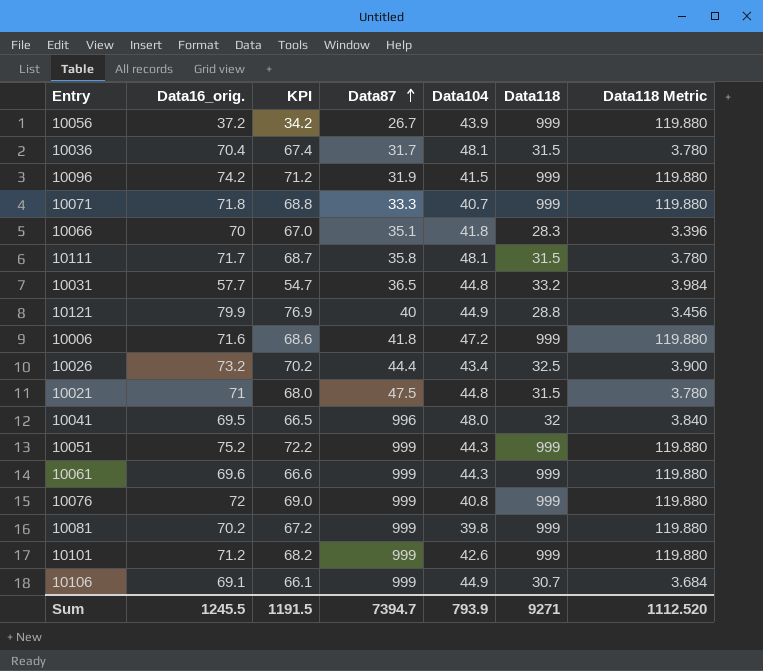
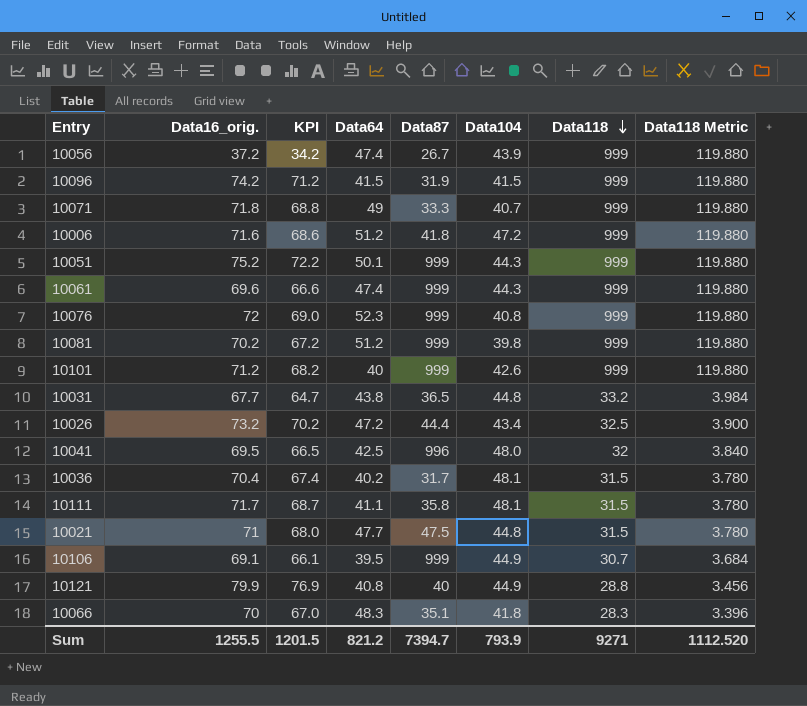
row order: Data87 ascending -> Data118 descending
column Data64 | position: none -> 4
10031 | Data16_orig.: 57.7 -> 67.7
10031 | KPI: 54.7 -> 64.7
Sum | Data16_orig.: 1245.5 -> 1255.5
Sum | KPI: 1191.5 -> 1201.5

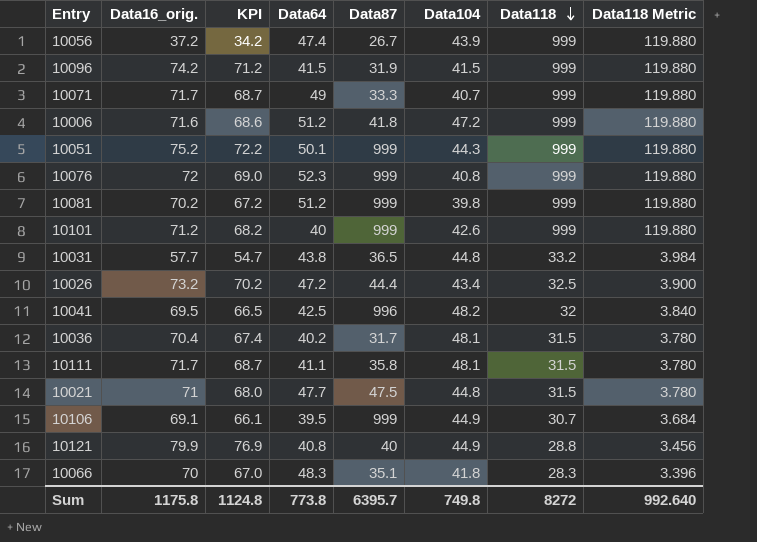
row 10061: 69.6 | 66.6 | 47.4 | 999 | 44.3 | 999 | 119.880 -> none
10071 | Data16_orig.: 71.8 -> 71.7
10071 | KPI: 68.8 -> 68.7
10031 | Data16_orig.: 67.7 -> 57.7
10031 | KPI: 64.7 -> 54.7
10041 | Data104: 48.0 -> 48.2
Sum | Data16_orig.: 1255.5 -> 1175.8
Sum | KPI: 1201.5 -> 1124.8
Sum | Data64: 821.2 -> 773.8
Sum | Data87: 7394.7 -> 6395.7
Sum | Data104: 793.9 -> 749.8
Sum | Data118: 9271 -> 8272
Sum | Data118 Metric: 1112.520 -> 992.640

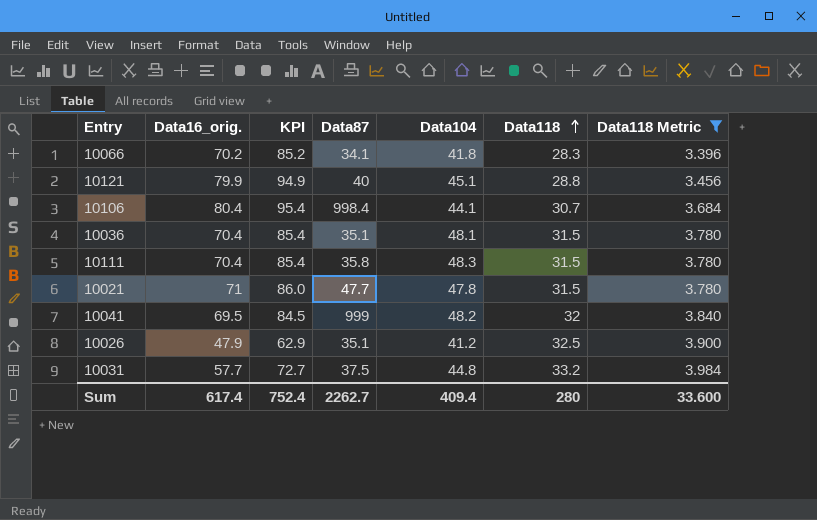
filter: none -> Data118 Metric != 119.880
row order: Data118 descending -> Data118 ascending
column Data64 | position: 4 -> none
column KPI | formula: [Data16_orig.] - 3 -> [Data16_orig.] + 15
10066 | Data16_orig.: 70 -> 70.2
10066 | Data87: 35.1 -> 34.1
10121 | Data104: 44.9 -> 45.1
10106 | Data16_orig.: 69.1 -> 80.4
10106 | Data87: 999 -> 998.4
10106 | Data104: 44.9 -> 44.1
10036 | Data87: 31.7 -> 35.1
10111 | Data16_orig.: 71.7 -> 70.4
10111 | Data104: 48.1 -> 48.3
10021 | Data87: 47.5 -> 47.7
10021 | Data104: 44.8 -> 47.8
10041 | Data87: 996 -> 999
10026 | Data16_orig.: 73.2 -> 47.9
10026 | Data87: 44.4 -> 35.1
10026 | Data104: 43.4 -> 41.2
10031 | Data87: 36.5 -> 37.5
Sum | Data16_orig.: 1175.8 -> 617.4
Sum | KPI: 1124.8 -> 752.4
Sum | Data87: 6395.7 -> 2262.7
Sum | Data104: 749.8 -> 409.4
Sum | Data118: 8272 -> 280
Sum | Data118 Metric: 992.640 -> 33.600

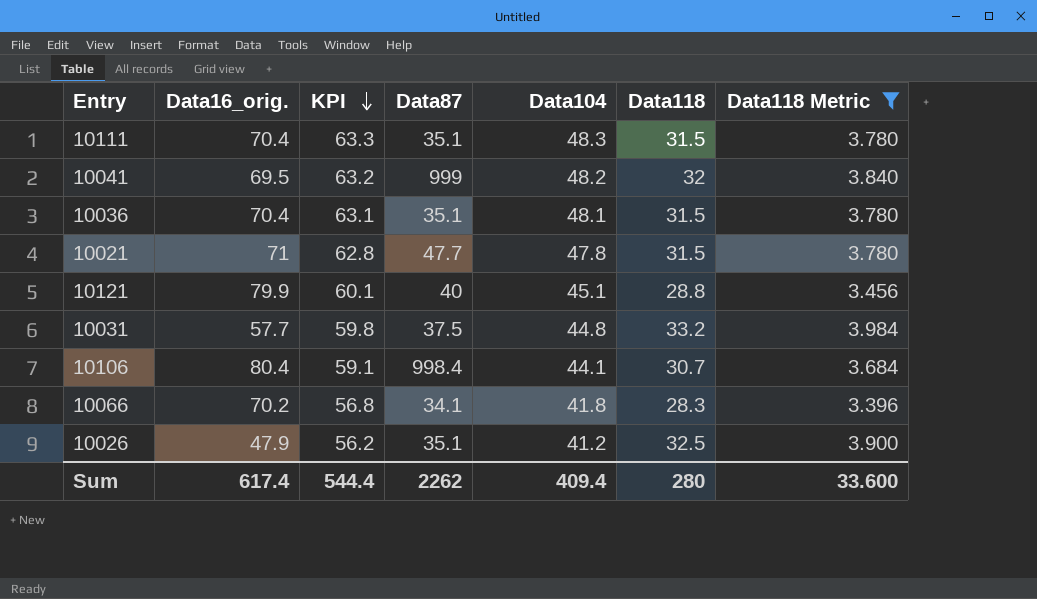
row order: Data118 ascending -> KPI descending
column KPI | formula: [Data16_orig.] + 15 -> [Data104] + 15
10111 | Data87: 35.8 -> 35.1
Sum | KPI: 752.4 -> 544.4
Sum | Data87: 2262.7 -> 2262

